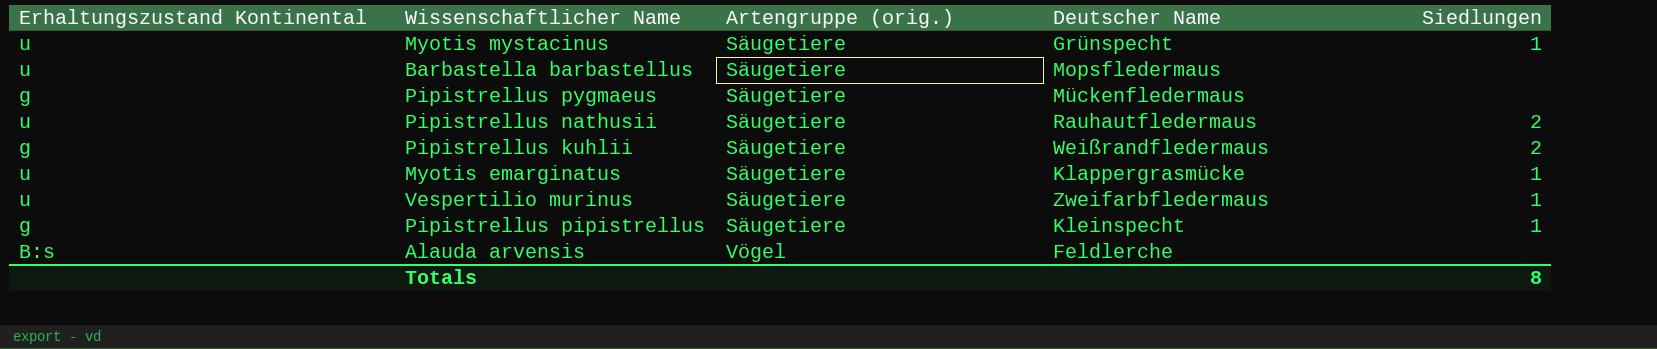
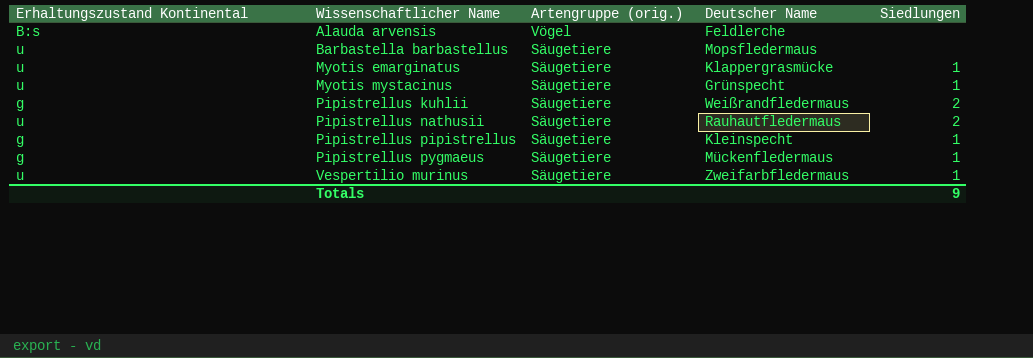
row order: Artengruppe (orig.) ascending -> Wissenschaftlicher Name ascending
Pipistrellus pygmaeus | Siedlungen: none -> 1
Totals | Siedlungen: 8 -> 9

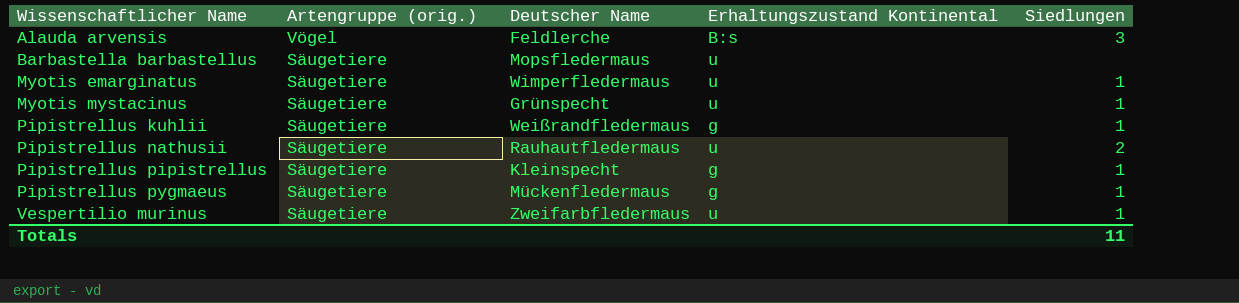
column Erhaltungszustand Kontinental | position: 1 -> 4
Alauda arvensis | Siedlungen: none -> 3
Myotis emarginatus | Deutscher Name: Klappergrasmücke -> Wimperfledermaus
Pipistrellus kuhlii | Siedlungen: 2 -> 1
Totals | Siedlungen: 9 -> 11

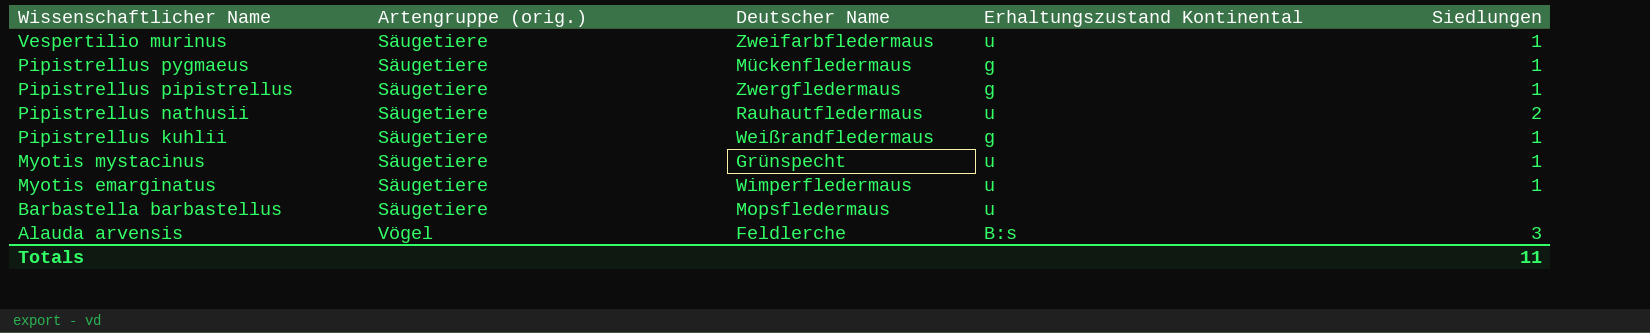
row order: Wissenschaftlicher Name ascending -> Wissenschaftlicher Name descending
Pipistrellus pipistrellus | Deutscher Name: Kleinspecht -> Zwergfledermaus

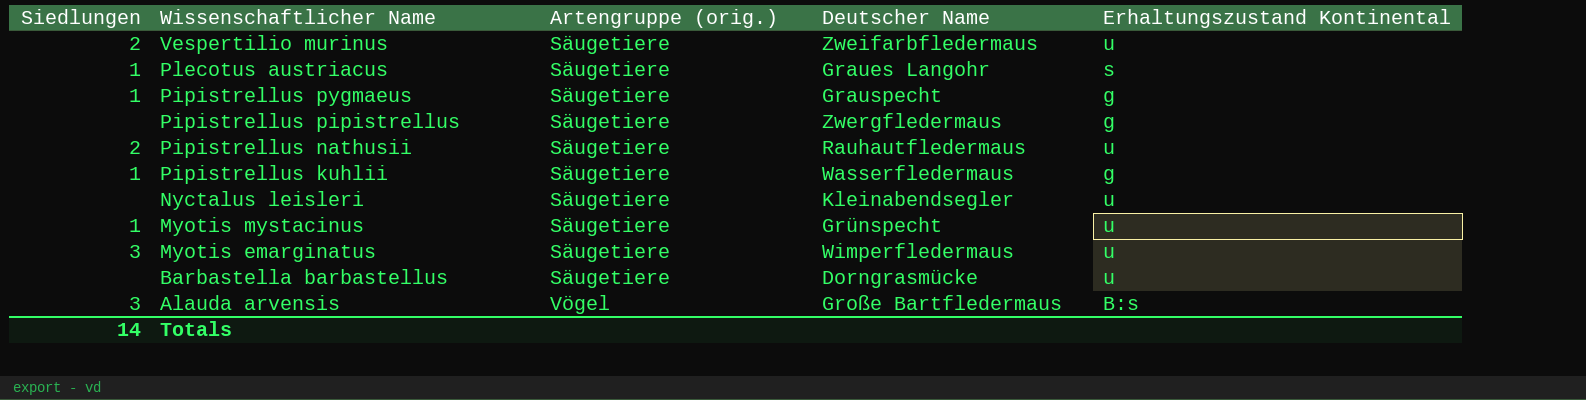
column Siedlungen | position: 5 -> 1
Vespertilio murinus | Siedlungen: 1 -> 2
row Plecotus austriacus: none -> 1 | Säugetiere | Graues Langohr | s
Pipistrellus pygmaeus | Deutscher Name: Mückenfledermaus -> Grauspecht
Pipistrellus pipistrellus | Siedlungen: 1 -> none
Pipistrellus kuhlii | Deutscher Name: Weißrandfledermaus -> Wasserfledermaus
row Nyctalus leisleri: none -> none | Säugetiere | Kleinabendsegler | u
Myotis emarginatus | Siedlungen: 1 -> 3
Barbastella barbastellus | Deutscher Name: Mopsfledermaus -> Dorngrasmücke
Alauda arvensis | Deutscher Name: Feldlerche -> Große Bartfledermaus
Totals | Siedlungen: 11 -> 14

